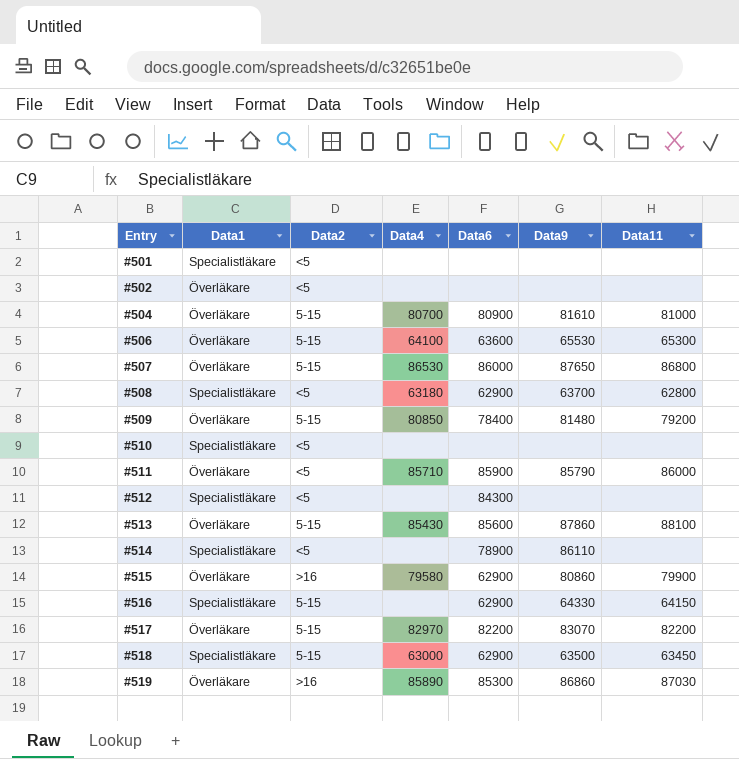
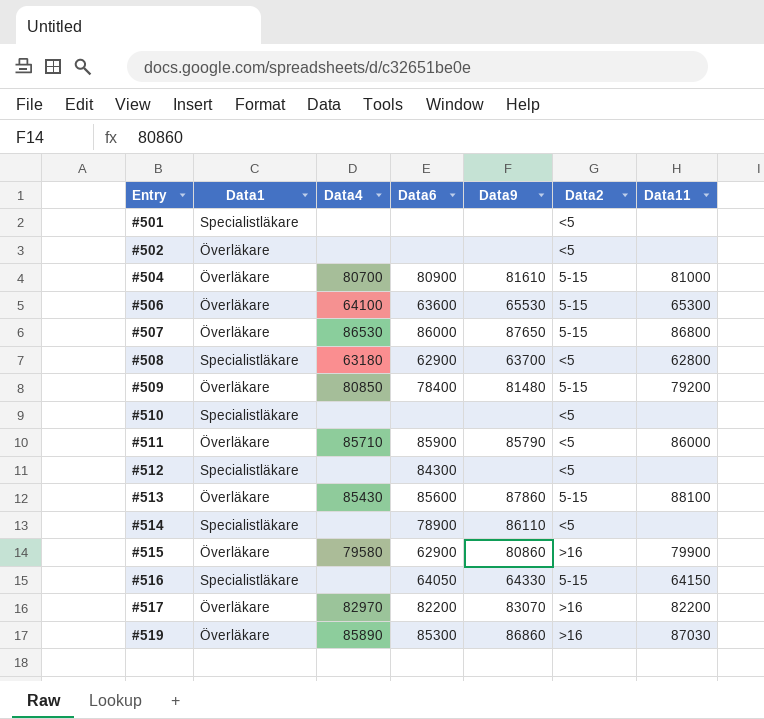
column Data2 | position: 3 -> 6
row #518: Specialistläkare | 5-15 | 63000 | 62900 | 63500 | 63450 -> none
#516 | Data6: 62900 -> 64050
#517 | Data2: 5-15 -> >16

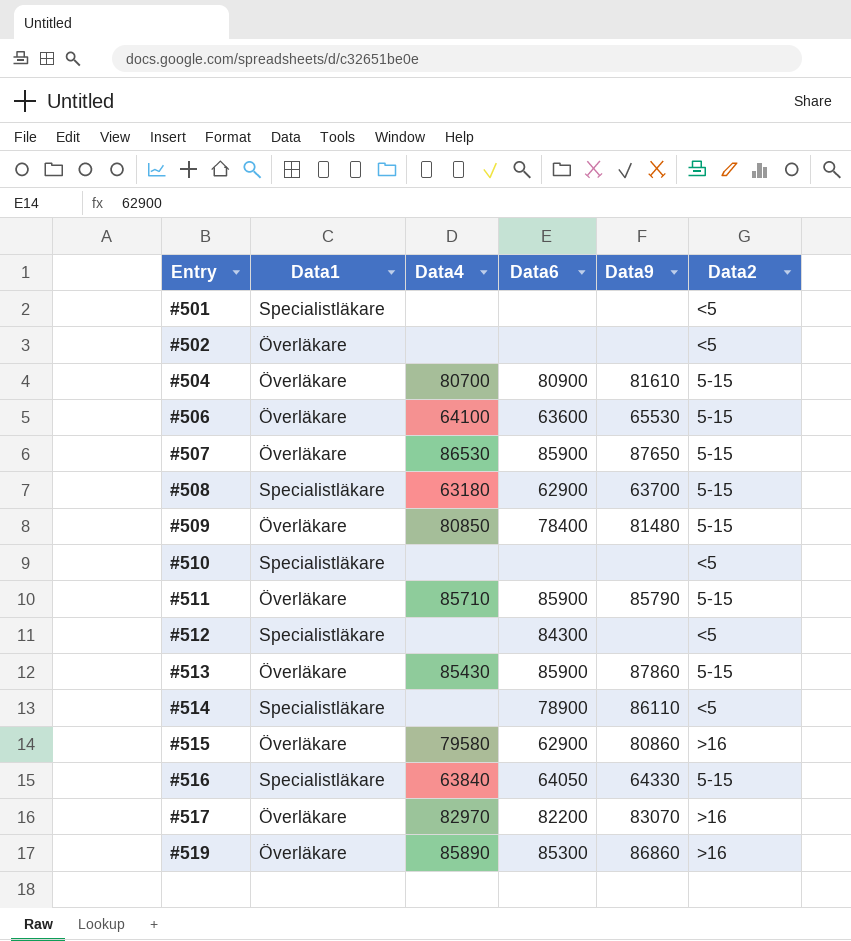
column Data11 | position: 7 -> none
#507 | Data6: 86000 -> 85900
#508 | Data2: <5 -> 5-15
#511 | Data2: <5 -> 5-15
#513 | Data6: 85600 -> 85900
#516 | Data4: none -> 63840

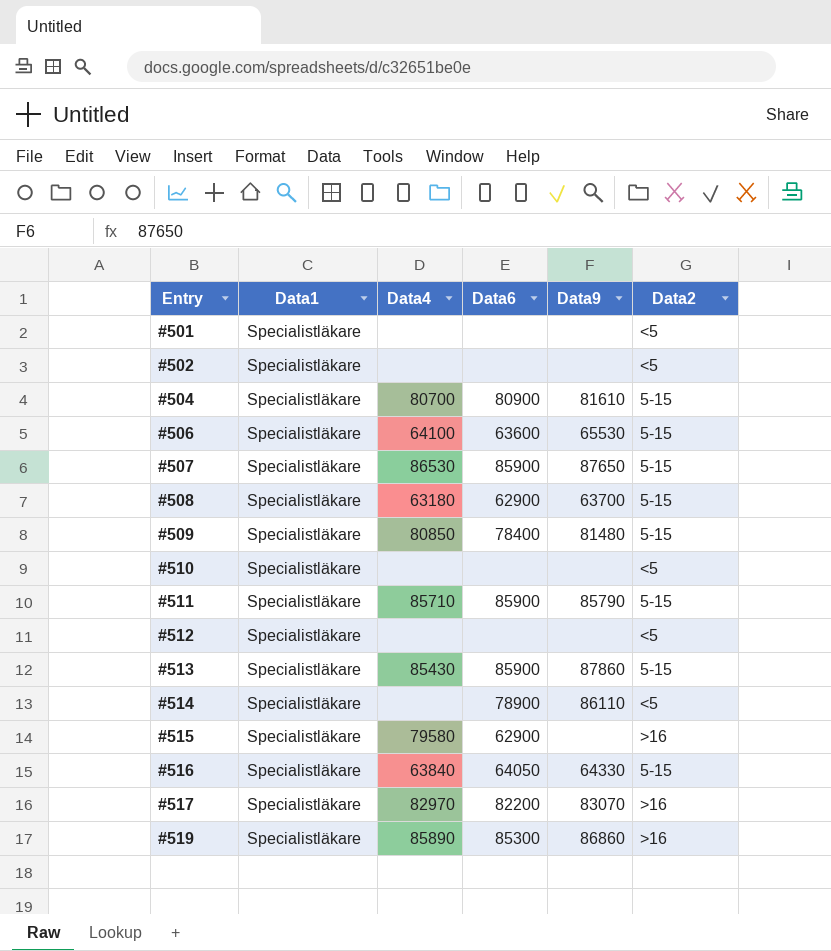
#502 | Data1: Överläkare -> Specialistläkare
#504 | Data1: Överläkare -> Specialistläkare
#506 | Data1: Överläkare -> Specialistläkare
#507 | Data1: Överläkare -> Specialistläkare
#509 | Data1: Överläkare -> Specialistläkare
#511 | Data1: Överläkare -> Specialistläkare
#512 | Data6: 84300 -> none
#513 | Data1: Överläkare -> Specialistläkare
#515 | Data1: Överläkare -> Specialistläkare
#515 | Data9: 80860 -> none
#517 | Data1: Överläkare -> Specialistläkare
#519 | Data1: Överläkare -> Specialistläkare

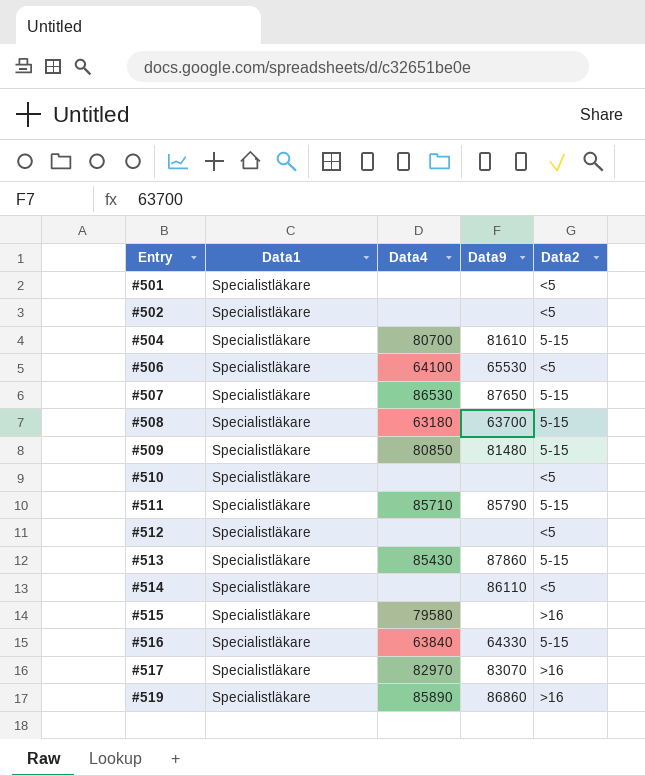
column Data6 | position: 4 -> none
#506 | Data2: 5-15 -> <5

